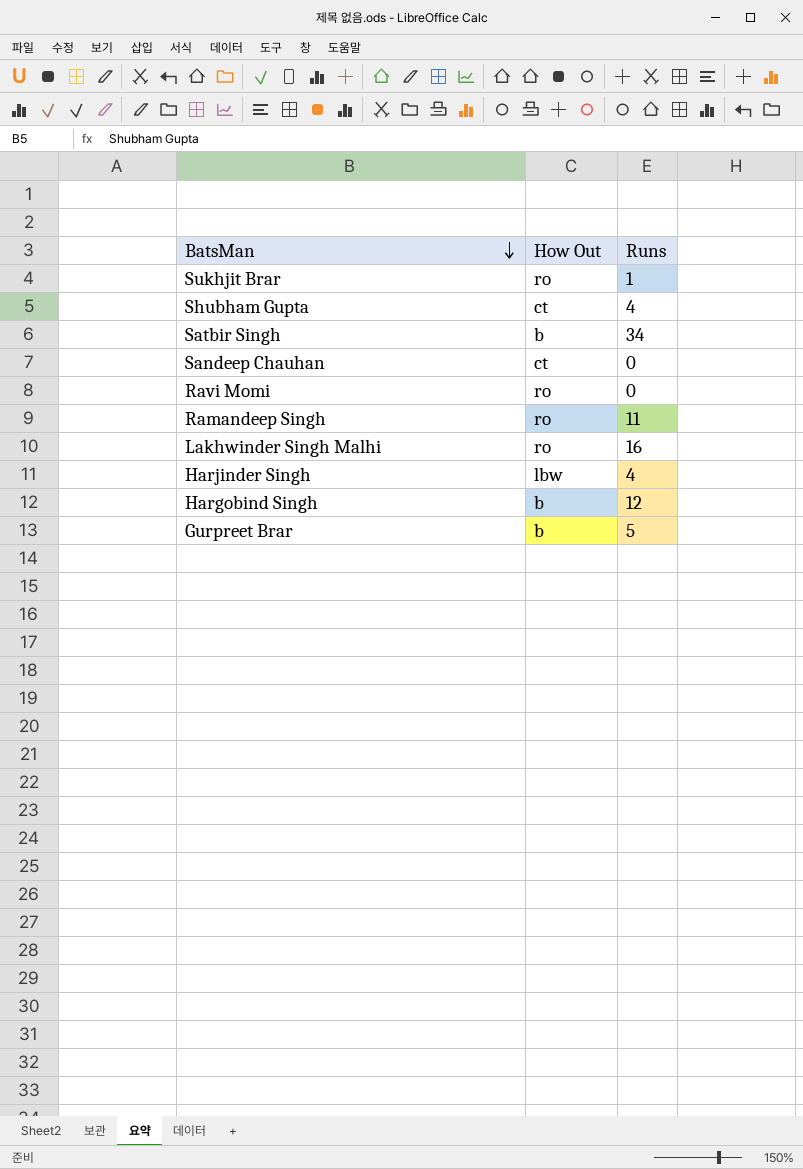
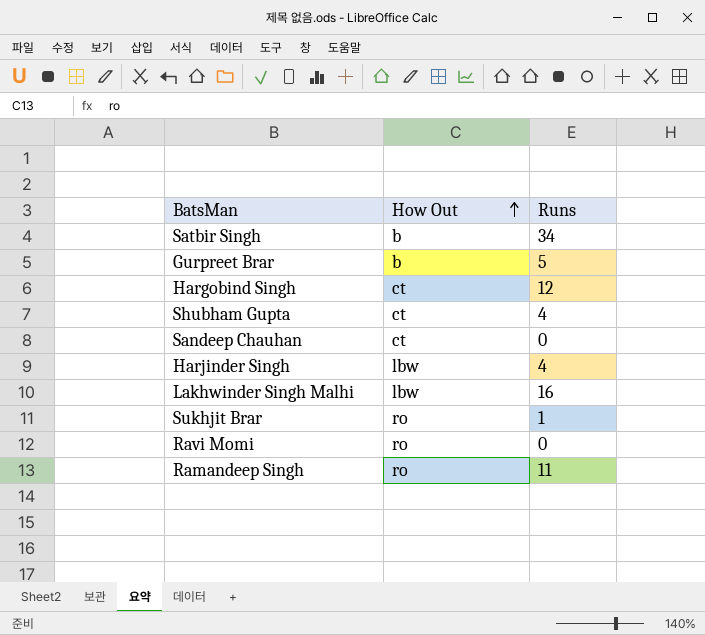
row order: BatsMan descending -> How Out ascending
Hargobind Singh | How Out: b -> ct
Lakhwinder Singh Malhi | How Out: ro -> lbw

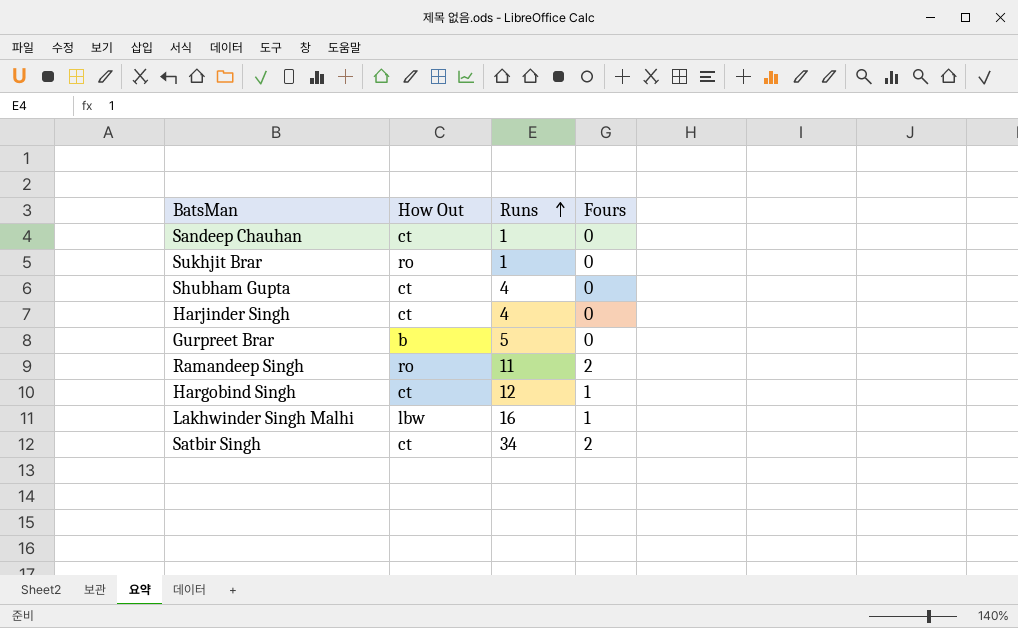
row order: How Out ascending -> Runs ascending
column Fours | position: none -> 4
row Ravi Momi: ro | 0 -> none
Sandeep Chauhan | Runs: 0 -> 1
Harjinder Singh | How Out: lbw -> ct
Satbir Singh | How Out: b -> ct

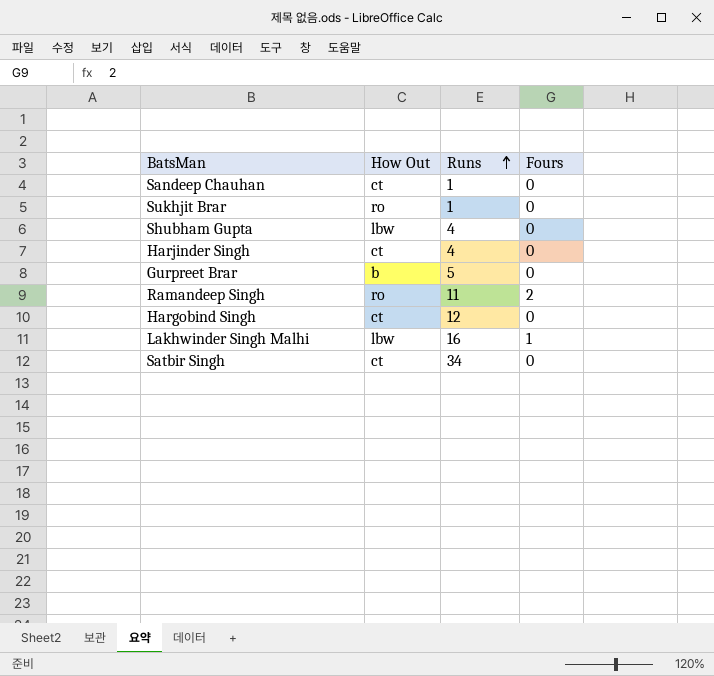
Shubham Gupta | How Out: ct -> lbw
Hargobind Singh | Fours: 1 -> 0
Satbir Singh | Fours: 2 -> 0

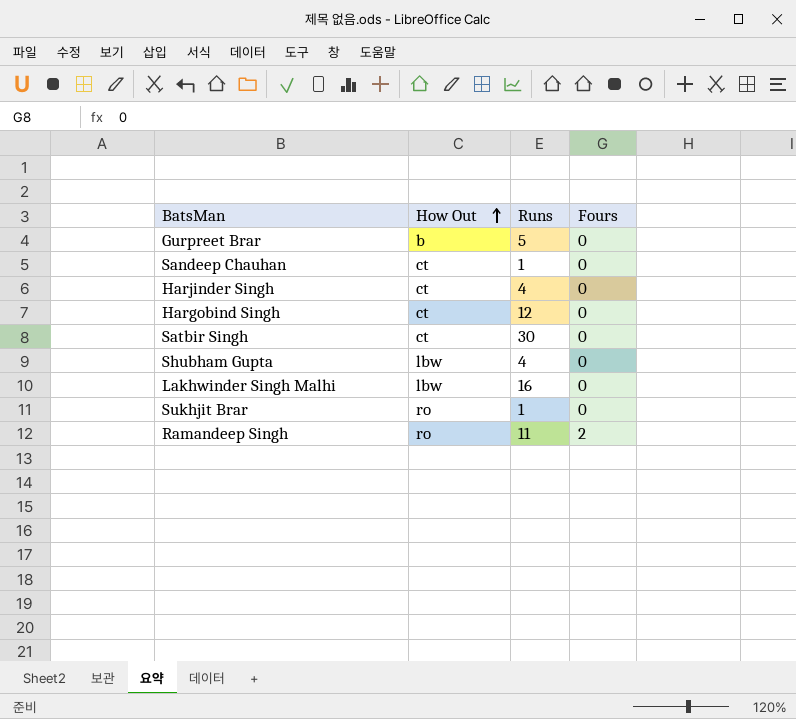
row order: Runs ascending -> How Out ascending
Satbir Singh | Runs: 34 -> 30
Lakhwinder Singh Malhi | Fours: 1 -> 0

